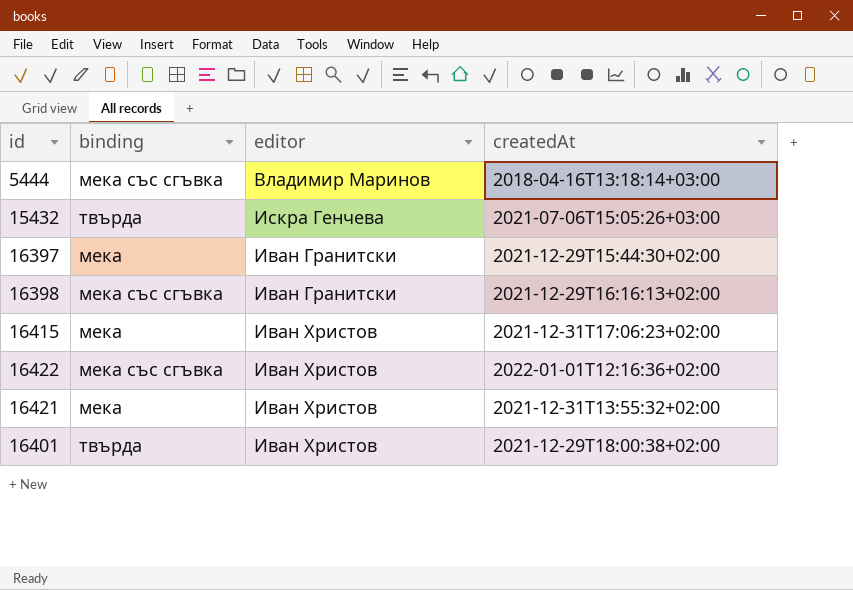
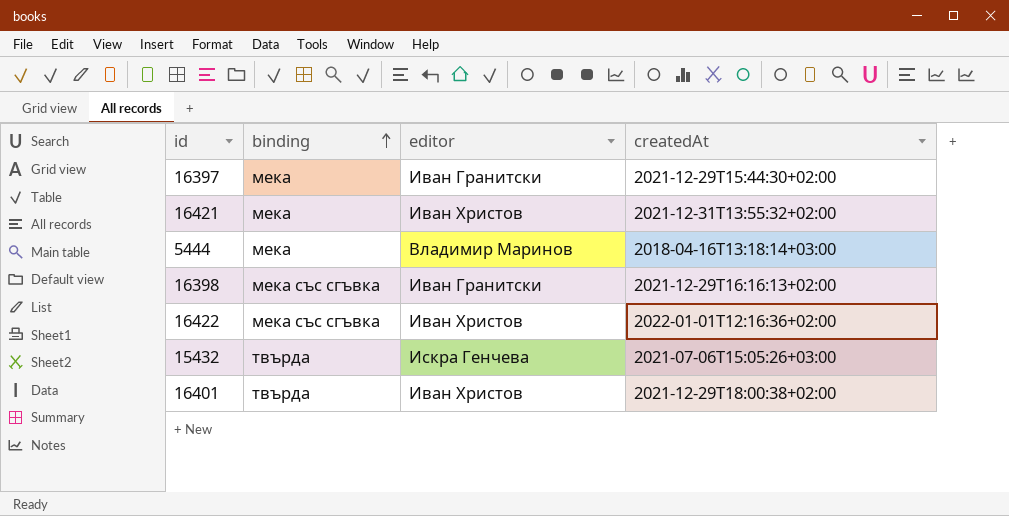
row order: none -> binding ascending
row 16415: мека | Иван Христов | 2021-12-31T17:06:23+02:00 -> none
5444 | binding: мека със сгъвка -> мека

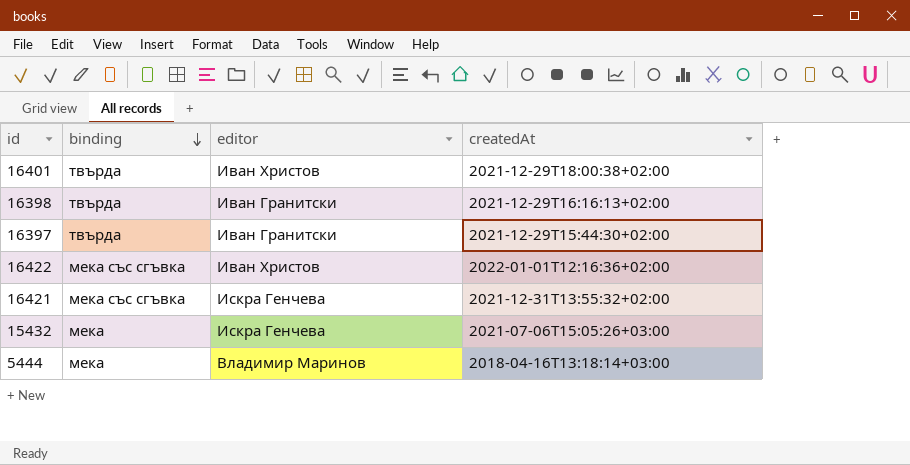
row order: binding ascending -> binding descending
16398 | binding: мека със сгъвка -> твърда
16397 | binding: мека -> твърда
16421 | binding: мека -> мека със сгъвка
16421 | editor: Иван Христов -> Искра Генчева
15432 | binding: твърда -> мека

